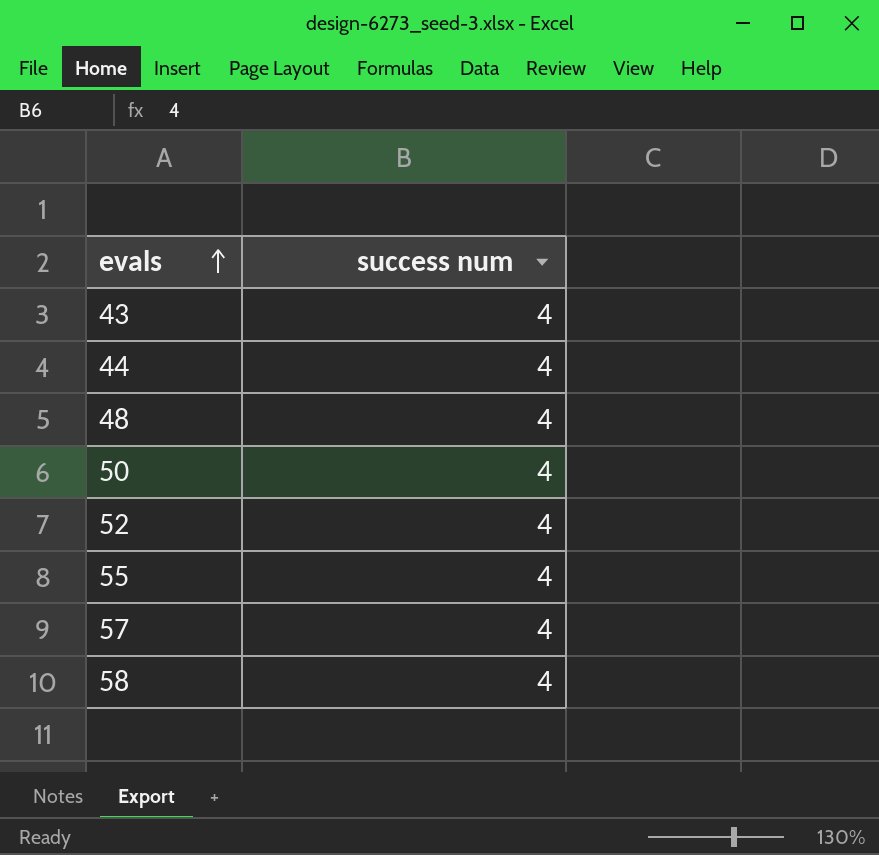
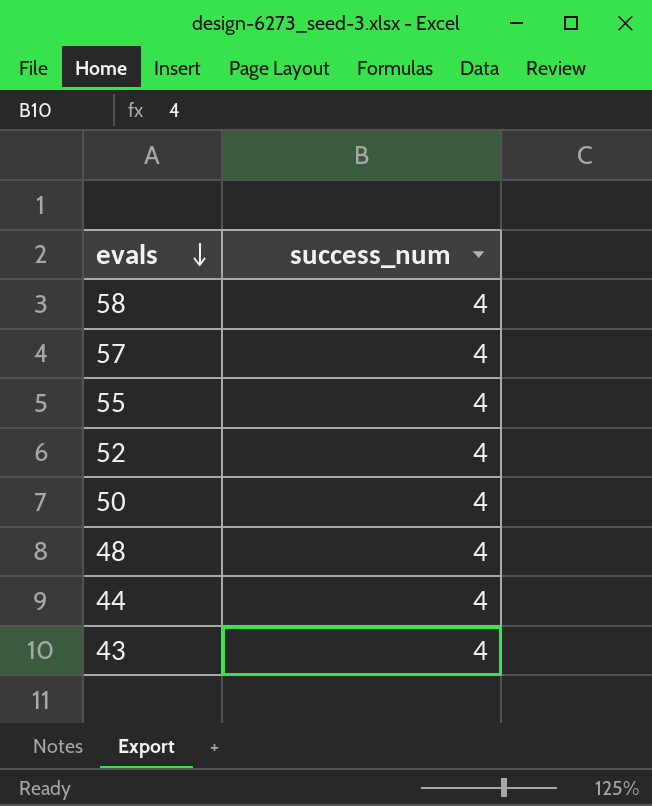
row order: evals ascending -> evals descending
column name: success num -> success_num

